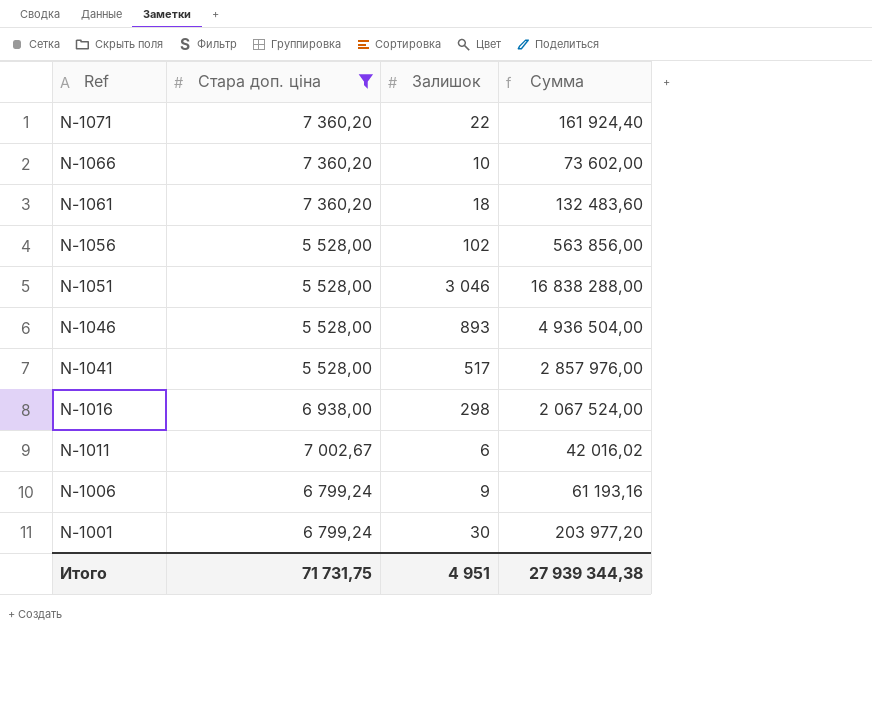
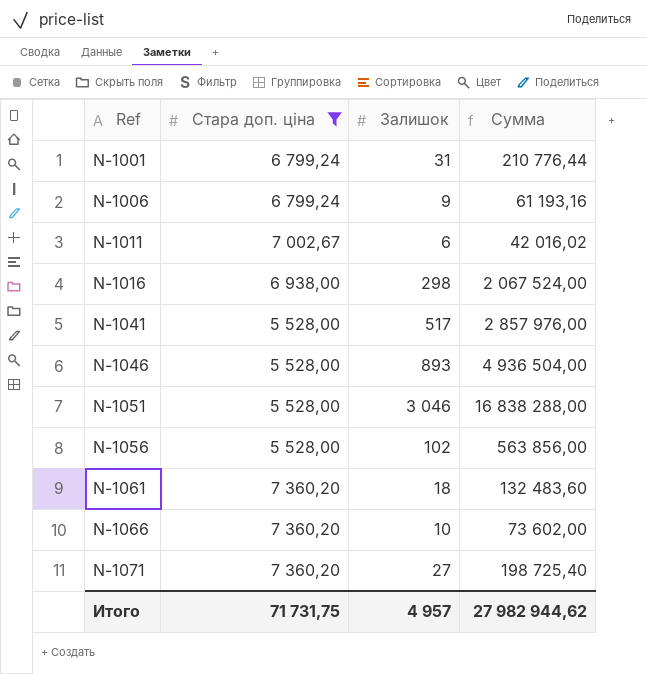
row order: Ref descending -> Ref ascending
N-1001 | Залишок: 30 -> 31
N-1001 | Сумма: 203 977,20 -> 210 776,44
N-1071 | Залишок: 22 -> 27
N-1071 | Сумма: 161 924,40 -> 198 725,40
Итого | Залишок: 4 951 -> 4 957
Итого | Сумма: 27 939 344,38 -> 27 982 944,62

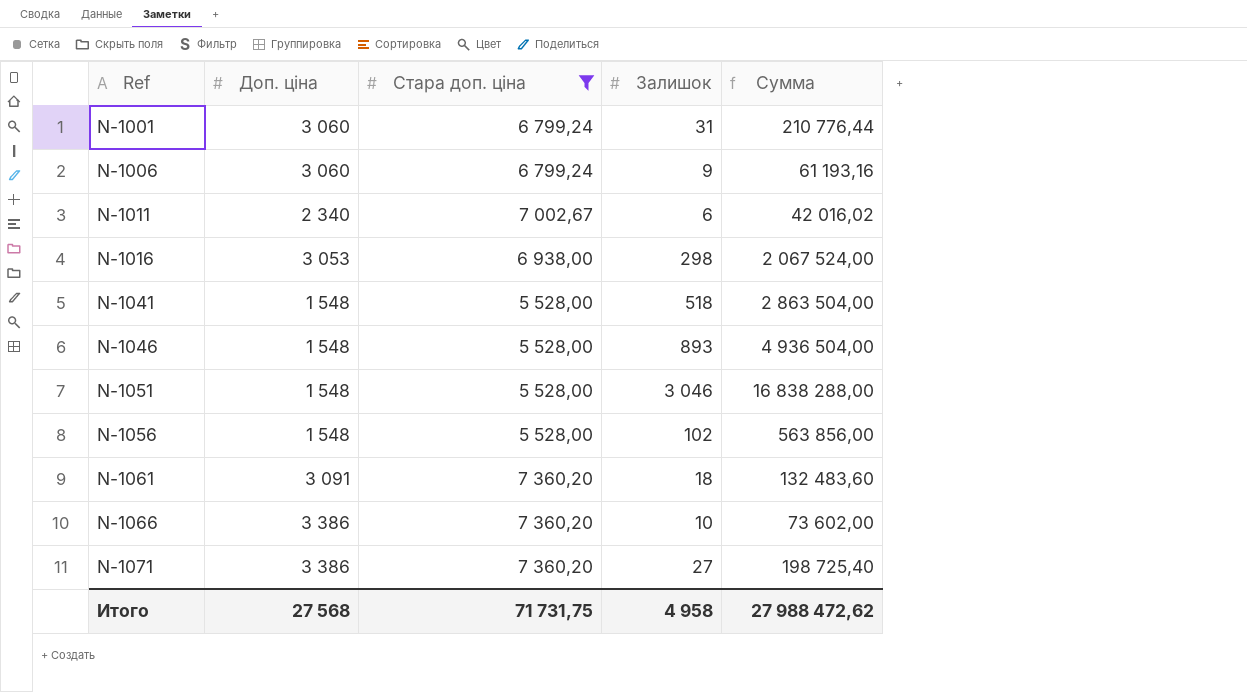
column Доп. ціна | position: none -> 2
N-1041 | Залишок: 517 -> 518
N-1041 | Сумма: 2 857 976,00 -> 2 863 504,00
Итого | Залишок: 4 957 -> 4 958
Итого | Сумма: 27 982 944,62 -> 27 988 472,62

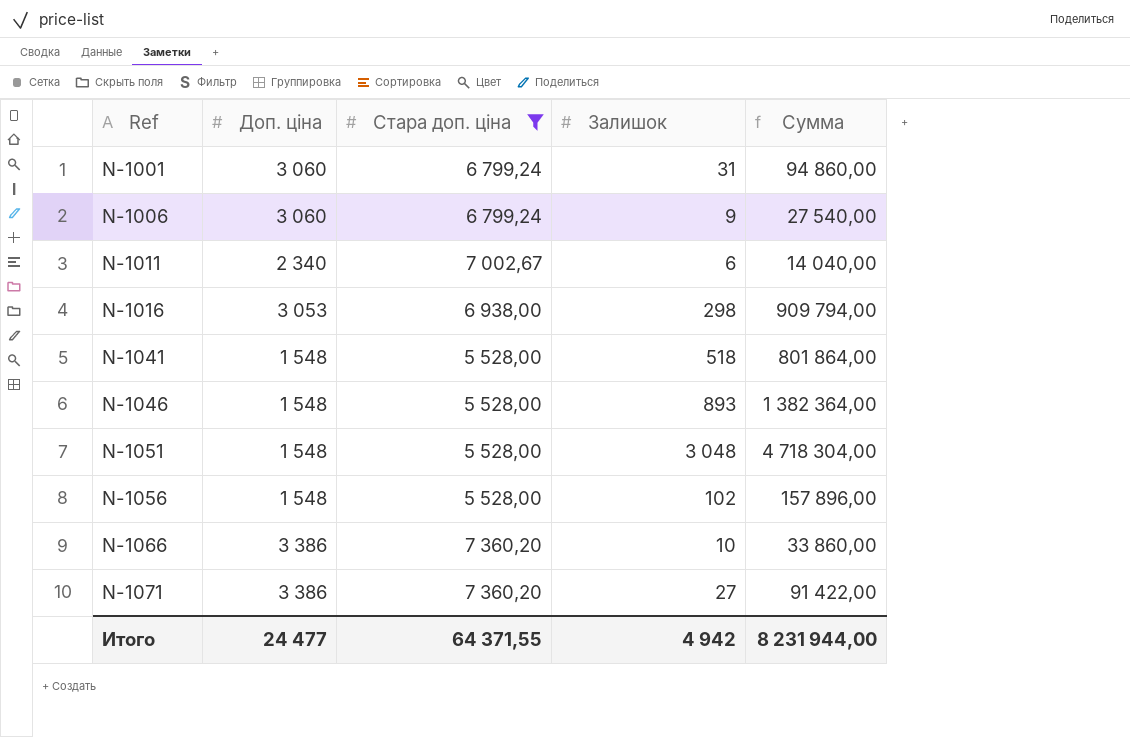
column Сумма | formula: [Стара доп. ціна] * [Залишок] -> [Доп. ціна] * [Залишок]
row N-1061: 3 091 | 7 360,20 | 18 | 132 483,60 -> none
N-1051 | Залишок: 3 046 -> 3 048
Итого | Доп. ціна: 27 568 -> 24 477
Итого | Стара доп. ціна: 71 731,75 -> 64 371,55
Итого | Залишок: 4 958 -> 4 942
Итого | Сумма: 27 988 472,62 -> 8 231 944,00

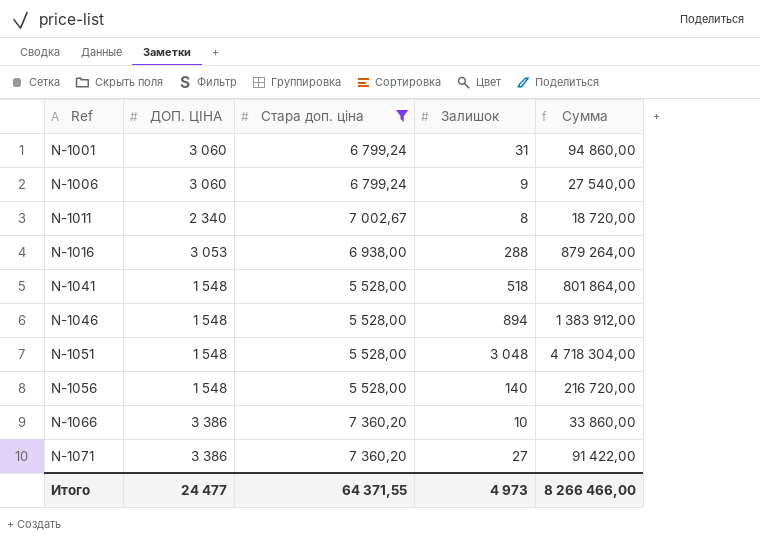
column name: Доп. ціна -> ДОП. ЦІНА
N-1011 | Залишок: 6 -> 8
N-1011 | Сумма: 14 040,00 -> 18 720,00
N-1016 | Залишок: 298 -> 288
N-1016 | Сумма: 909 794,00 -> 879 264,00
N-1046 | Залишок: 893 -> 894
N-1046 | Сумма: 1 382 364,00 -> 1 383 912,00
N-1056 | Залишок: 102 -> 140
N-1056 | Сумма: 157 896,00 -> 216 720,00
Итого | Залишок: 4 942 -> 4 973
Итого | Сумма: 8 231 944,00 -> 8 266 466,00

